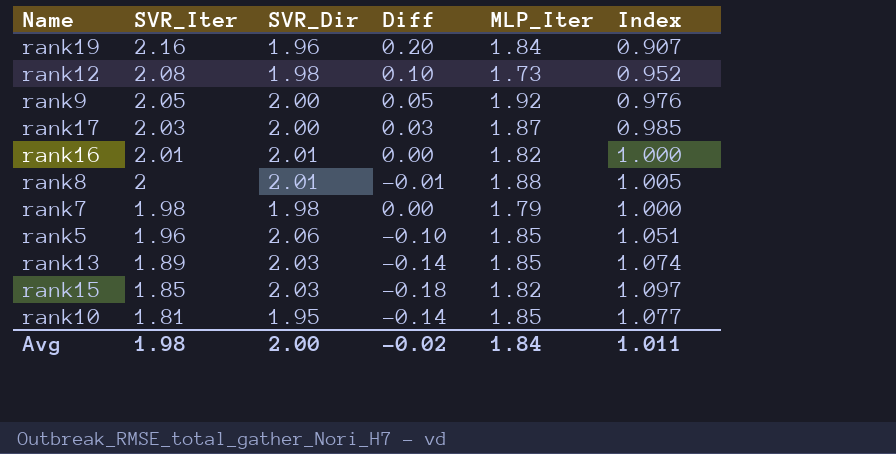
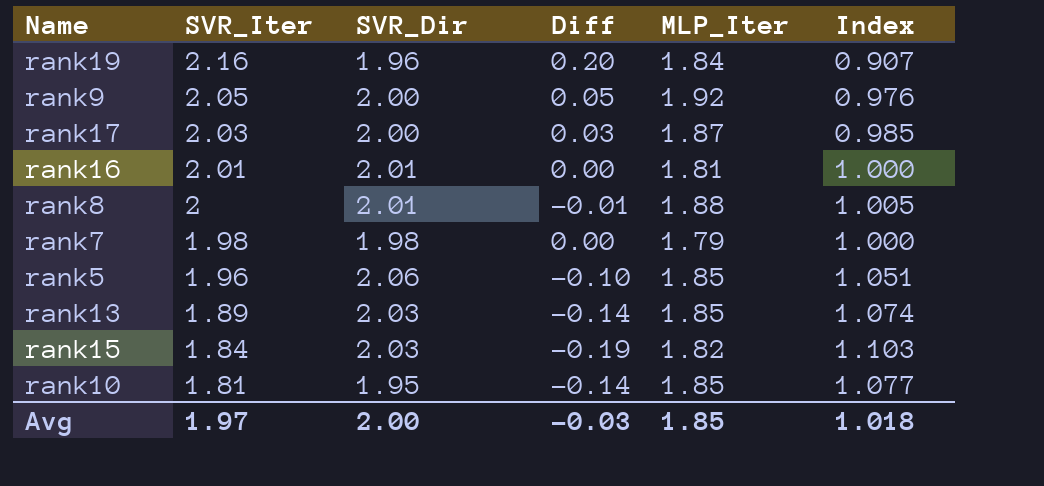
row rank12: 2.08 | 1.98 | 0.10 | 1.73 | 0.952 -> none
rank16 | MLP_Iter: 1.82 -> 1.81
rank15 | SVR_Iter: 1.85 -> 1.84
rank15 | Diff: -0.18 -> -0.19
rank15 | Index: 1.097 -> 1.103
Avg | SVR_Iter: 1.98 -> 1.97
Avg | Diff: -0.02 -> -0.03
Avg | MLP_Iter: 1.84 -> 1.85
Avg | Index: 1.011 -> 1.018

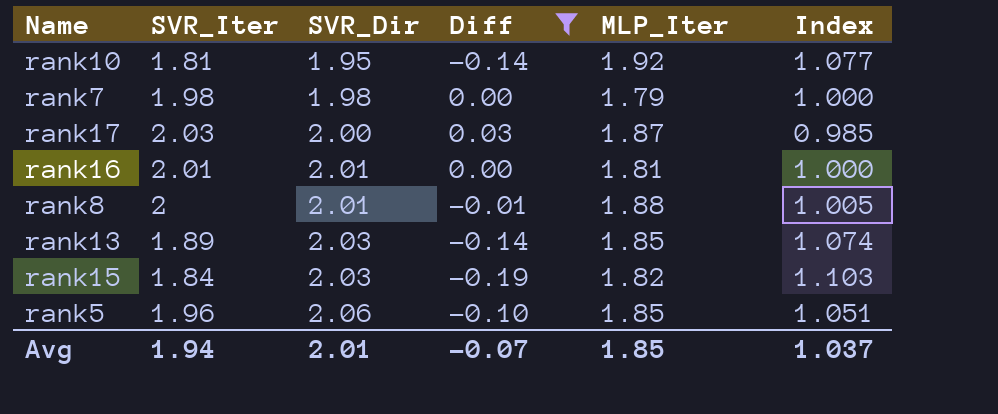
filter: none -> Diff <= 0.03
row order: SVR_Iter descending -> SVR_Dir ascending
rank10 | MLP_Iter: 1.85 -> 1.92
Avg | SVR_Iter: 1.97 -> 1.94
Avg | SVR_Dir: 2.00 -> 2.01
Avg | Diff: -0.03 -> -0.07
Avg | Index: 1.018 -> 1.037

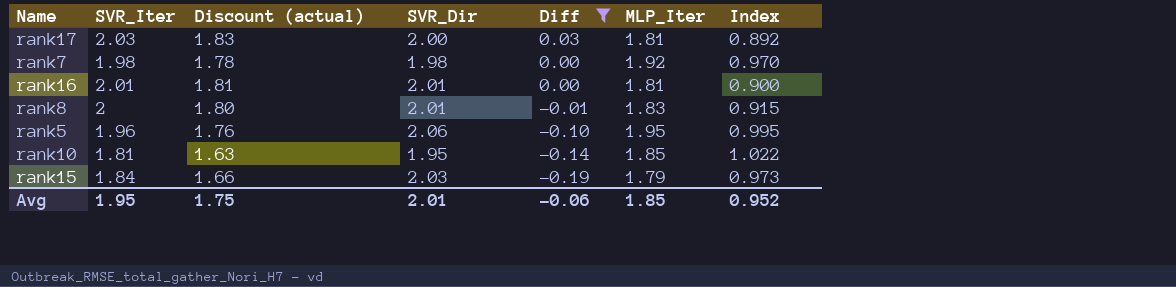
row order: SVR_Dir ascending -> Diff descending
column Discount (actual) | formula: none -> [SVR_Iter] * 0.9
column Index | formula: [SVR_Dir] / [SVR_Iter] -> [MLP_Iter] / [SVR_Iter]
row rank13: 1.89 | 2.03 | -0.14 | 1.85 | 1.074 -> none
rank17 | MLP_Iter: 1.87 -> 1.81
rank7 | MLP_Iter: 1.79 -> 1.92
rank8 | MLP_Iter: 1.88 -> 1.83
rank5 | MLP_Iter: 1.85 -> 1.95
rank10 | MLP_Iter: 1.92 -> 1.85
rank15 | MLP_Iter: 1.82 -> 1.79
Avg | SVR_Iter: 1.94 -> 1.95
Avg | Diff: -0.07 -> -0.06
Avg | Index: 1.037 -> 0.952

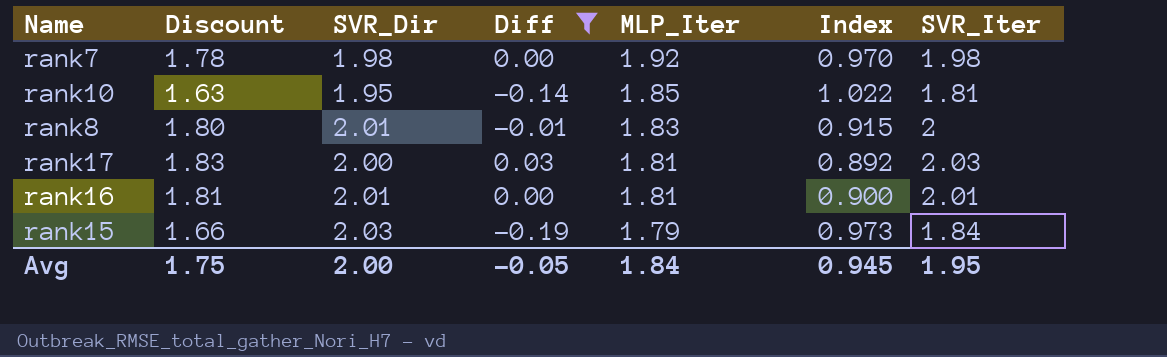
row order: Diff descending -> MLP_Iter descending
column name: Discount (actual) -> Discount
column SVR_Iter | position: 2 -> 7
row rank5: 1.96 | 1.76 | 2.06 | -0.10 | 1.95 | 0.995 -> none
Avg | SVR_Dir: 2.01 -> 2.00
Avg | Diff: -0.06 -> -0.05
Avg | MLP_Iter: 1.85 -> 1.84
Avg | Index: 0.952 -> 0.945

